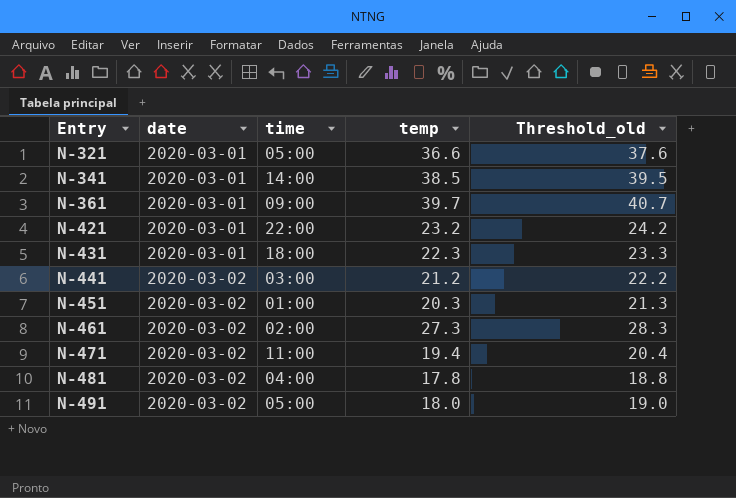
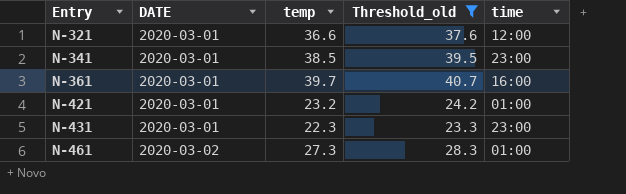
filter: none -> Threshold_old >= 23.3
column name: date -> DATE
column time | position: 3 -> 5
N-321 | time: 05:00 -> 12:00
N-341 | time: 14:00 -> 23:00
N-361 | time: 09:00 -> 16:00
N-421 | time: 22:00 -> 01:00
N-431 | time: 18:00 -> 23:00
N-461 | time: 02:00 -> 01:00

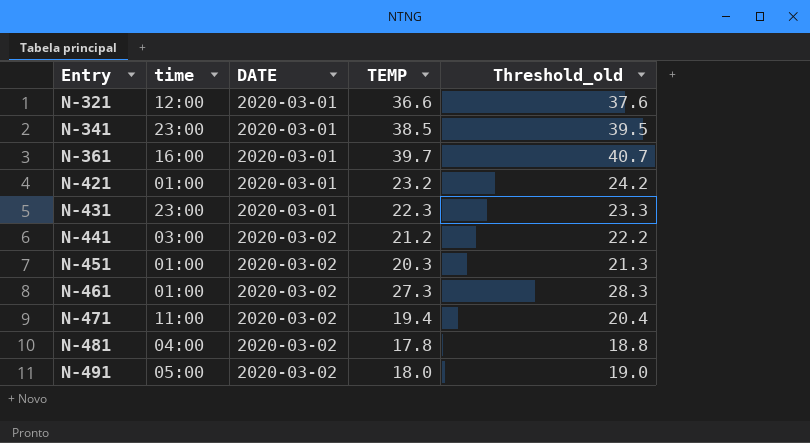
filter: Threshold_old >= 23.3 -> none
column time | position: 5 -> 2
column name: temp -> TEMP

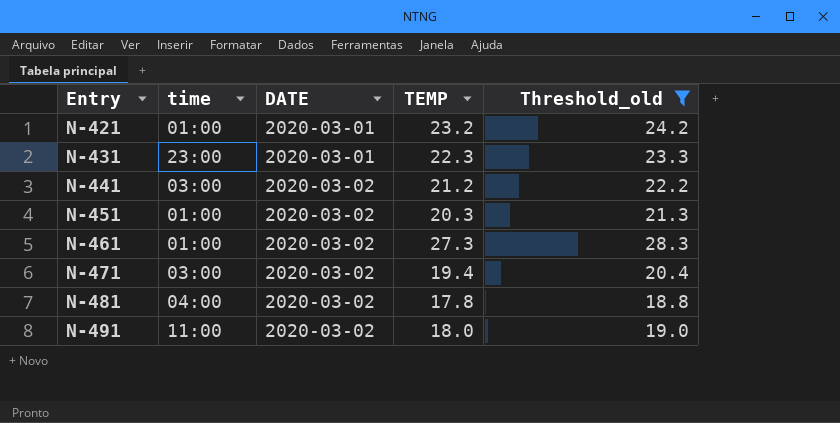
filter: none -> Threshold_old <= 28.3
N-471 | time: 11:00 -> 03:00
N-491 | time: 05:00 -> 11:00

